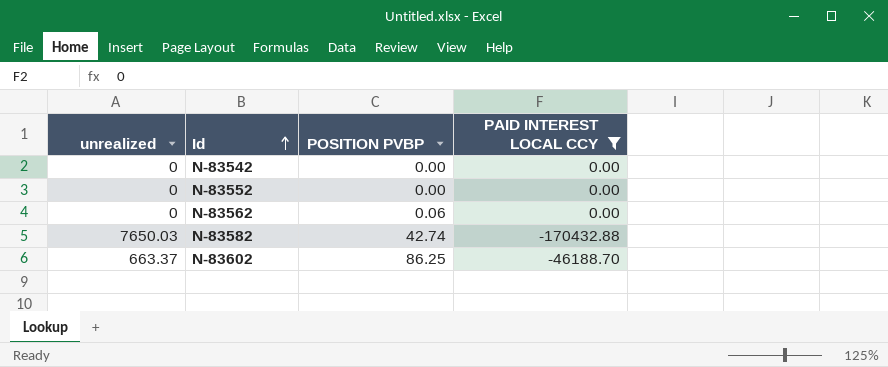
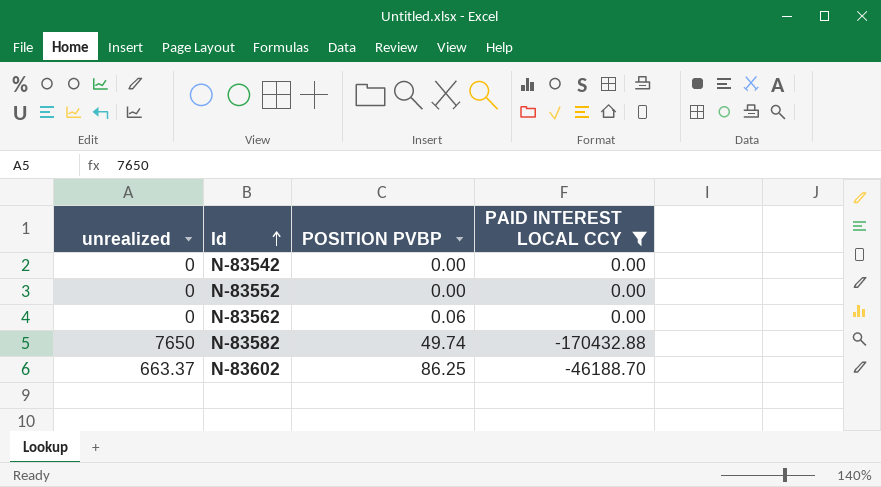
N-83582 | unrealized: 7650.03 -> 7650
N-83582 | POSITION PVBP: 42.74 -> 49.74

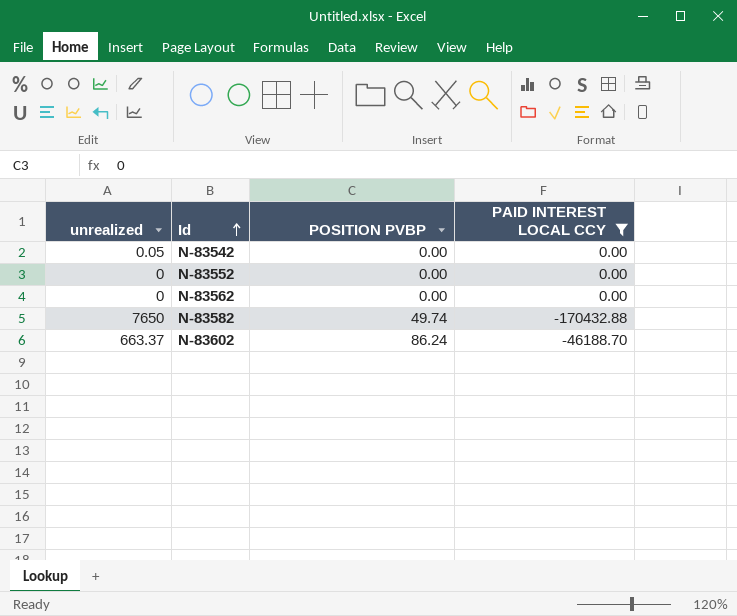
N-83542 | unrealized: 0 -> 0.05
N-83562 | POSITION PVBP: 0.06 -> 0.00
N-83602 | POSITION PVBP: 86.25 -> 86.24

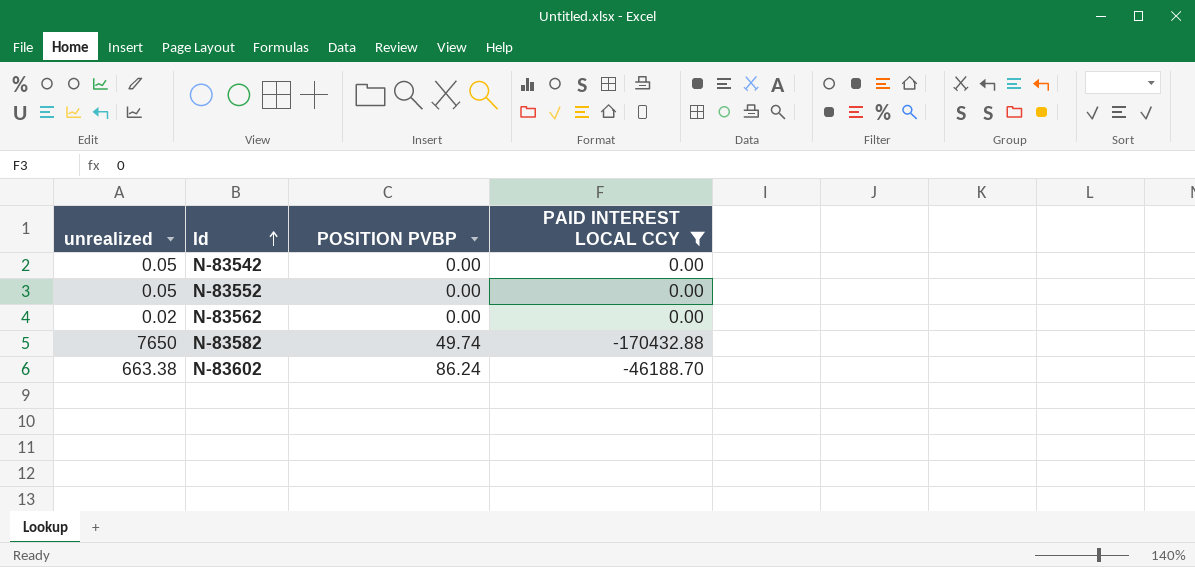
N-83552 | unrealized: 0 -> 0.05
N-83562 | unrealized: 0 -> 0.02
N-83602 | unrealized: 663.37 -> 663.38

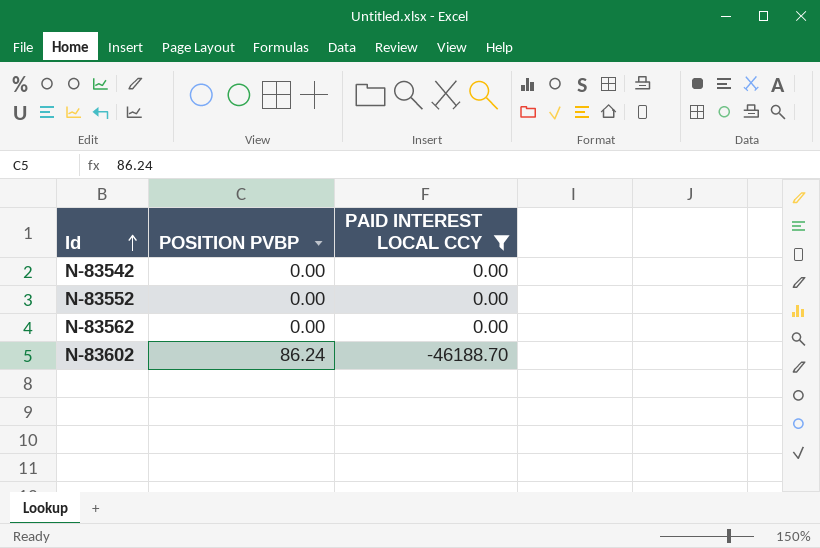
column unrealized | position: 1 -> none
row N-83582: 7650 | 49.74 | -170432.88 -> none

